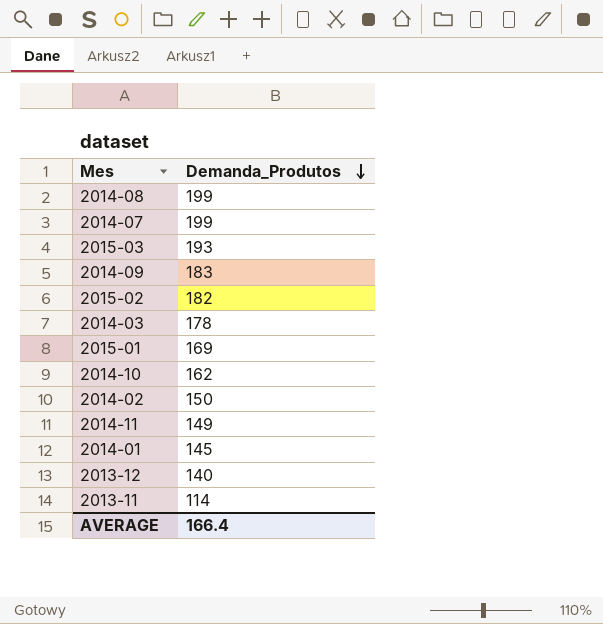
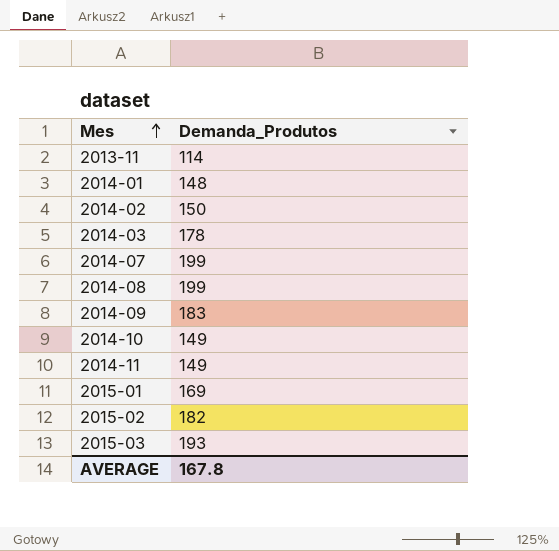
row order: Demanda_Produtos descending -> Mes ascending
row 2013-12: 140 -> none
2014-01 | Demanda_Produtos: 145 -> 148
2014-10 | Demanda_Produtos: 162 -> 149
AVERAGE | Demanda_Produtos: 166.4 -> 167.8

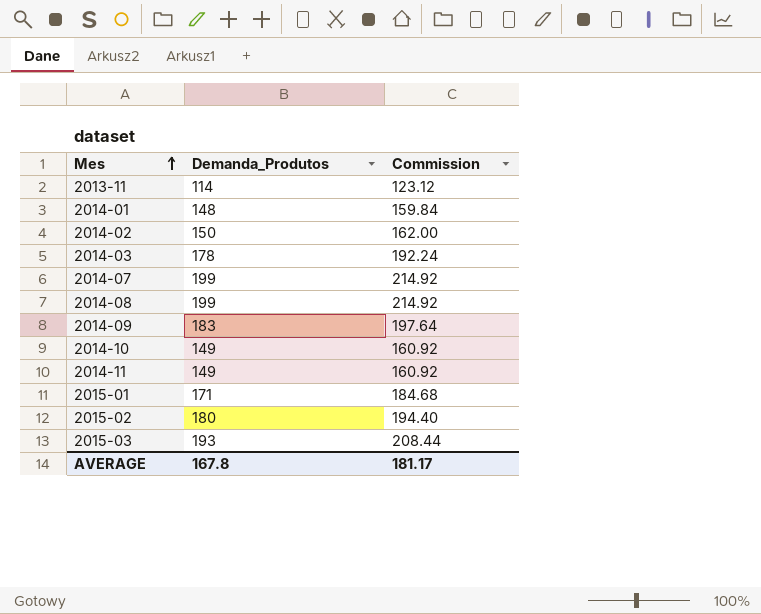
column Commission | formula: none -> [Demanda_Produtos] * 1.08
2015-01 | Demanda_Produtos: 169 -> 171
2015-02 | Demanda_Produtos: 182 -> 180

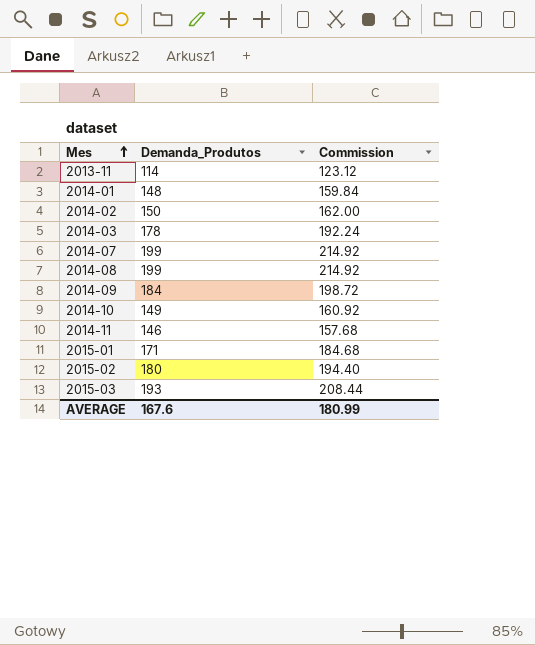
2014-09 | Demanda_Produtos: 183 -> 184
2014-09 | Commission: 197.64 -> 198.72
2014-11 | Demanda_Produtos: 149 -> 146
2014-11 | Commission: 160.92 -> 157.68
AVERAGE | Demanda_Produtos: 167.8 -> 167.6
AVERAGE | Commission: 181.17 -> 180.99

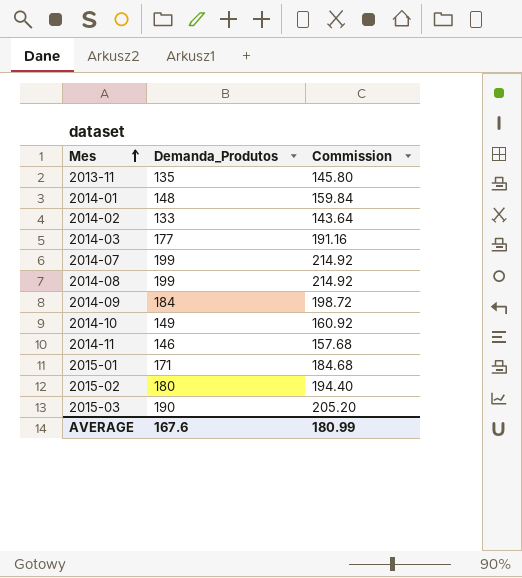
2013-11 | Demanda_Produtos: 114 -> 135
2013-11 | Commission: 123.12 -> 145.80
2014-02 | Demanda_Produtos: 150 -> 133
2014-02 | Commission: 162.00 -> 143.64
2014-03 | Demanda_Produtos: 178 -> 177
2014-03 | Commission: 192.24 -> 191.16
2015-03 | Demanda_Produtos: 193 -> 190
2015-03 | Commission: 208.44 -> 205.20

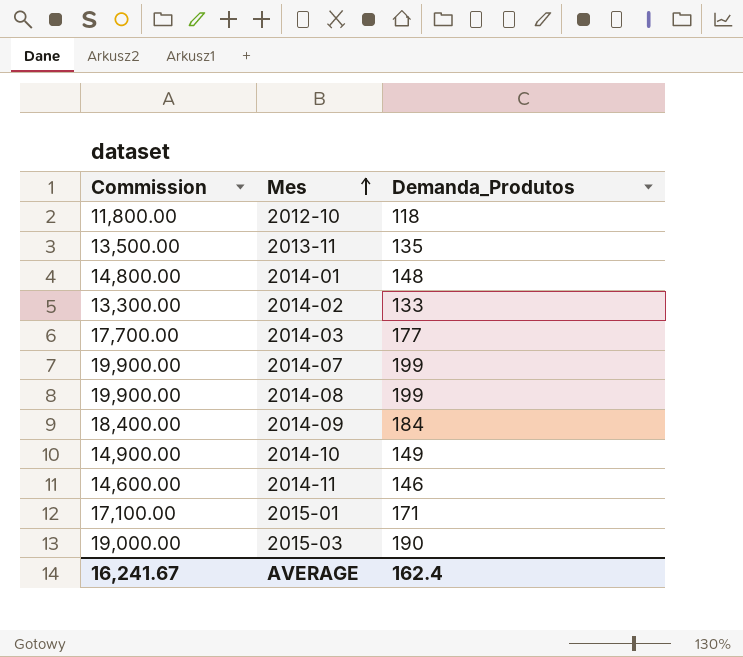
column Commission | formula: [Demanda_Produtos] * 1.08 -> [Demanda_Produtos] * 100
column Commission | position: 3 -> 1
row 2015-02: 180 | 194.40 -> none
row 2012-10: none -> 11,800.00 | 118
AVERAGE | Commission: 180.99 -> 16,241.67
AVERAGE | Demanda_Produtos: 167.6 -> 162.4

